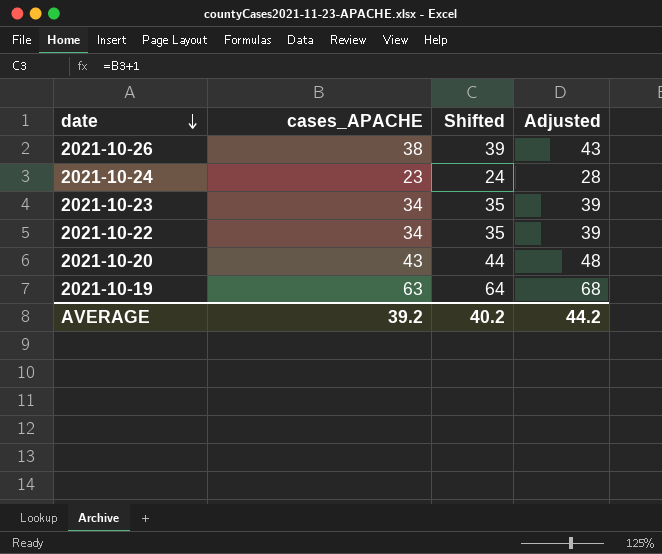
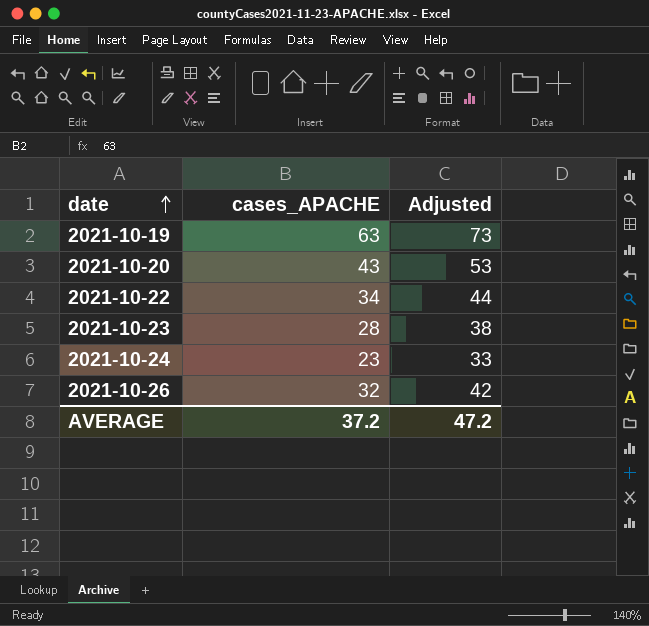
row order: date descending -> date ascending
column Shifted | formula: [cases_APACHE] + 1 -> none
column Adjusted | formula: [cases_APACHE] + 5 -> [cases_APACHE] + 10
2021-10-23 | cases_APACHE: 34 -> 28
2021-10-26 | cases_APACHE: 38 -> 32
AVERAGE | cases_APACHE: 39.2 -> 37.2
AVERAGE | Adjusted: 44.2 -> 47.2

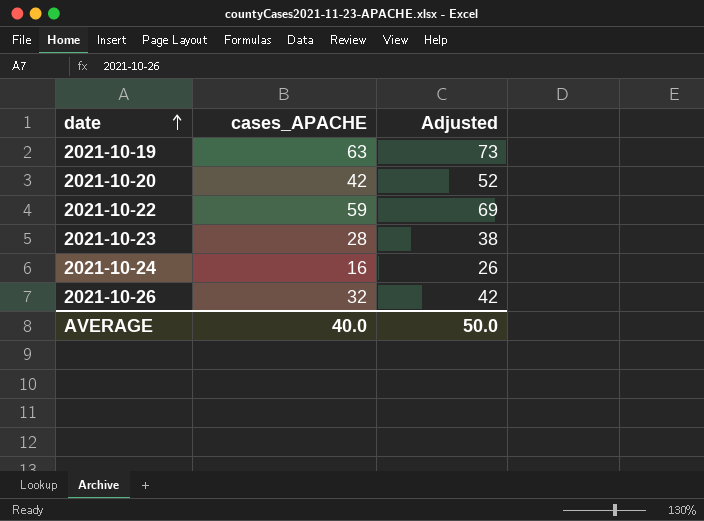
2021-10-20 | cases_APACHE: 43 -> 42
2021-10-20 | Adjusted: 53 -> 52
2021-10-22 | cases_APACHE: 34 -> 59
2021-10-22 | Adjusted: 44 -> 69
2021-10-24 | cases_APACHE: 23 -> 16
2021-10-24 | Adjusted: 33 -> 26
AVERAGE | cases_APACHE: 37.2 -> 40.0
AVERAGE | Adjusted: 47.2 -> 50.0

